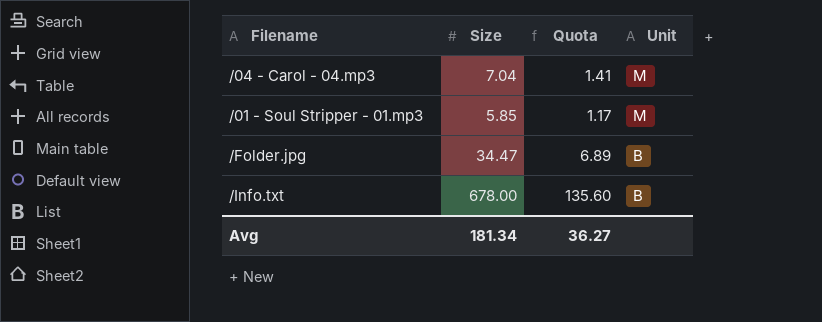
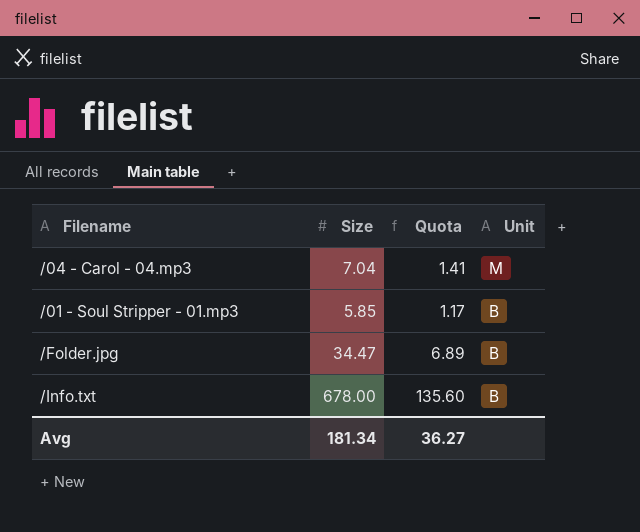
/01 - Soul Stripper - 01.mp3 | Unit: M -> B

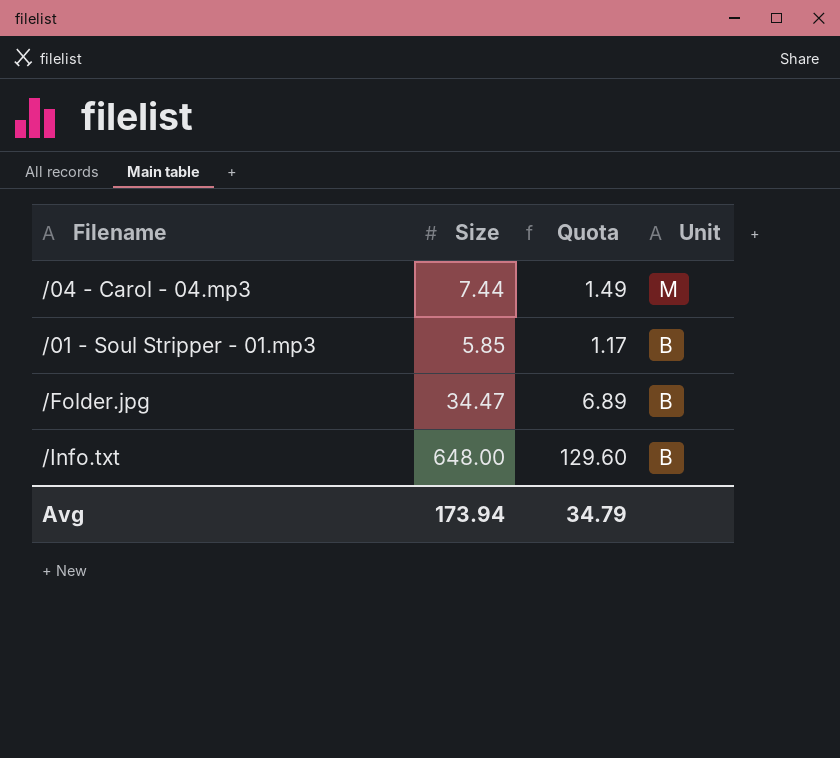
/04 - Carol - 04.mp3 | Size: 7.04 -> 7.44
/04 - Carol - 04.mp3 | Quota: 1.41 -> 1.49
/Info.txt | Size: 678.00 -> 648.00
/Info.txt | Quota: 135.60 -> 129.60
Avg | Size: 181.34 -> 173.94
Avg | Quota: 36.27 -> 34.79

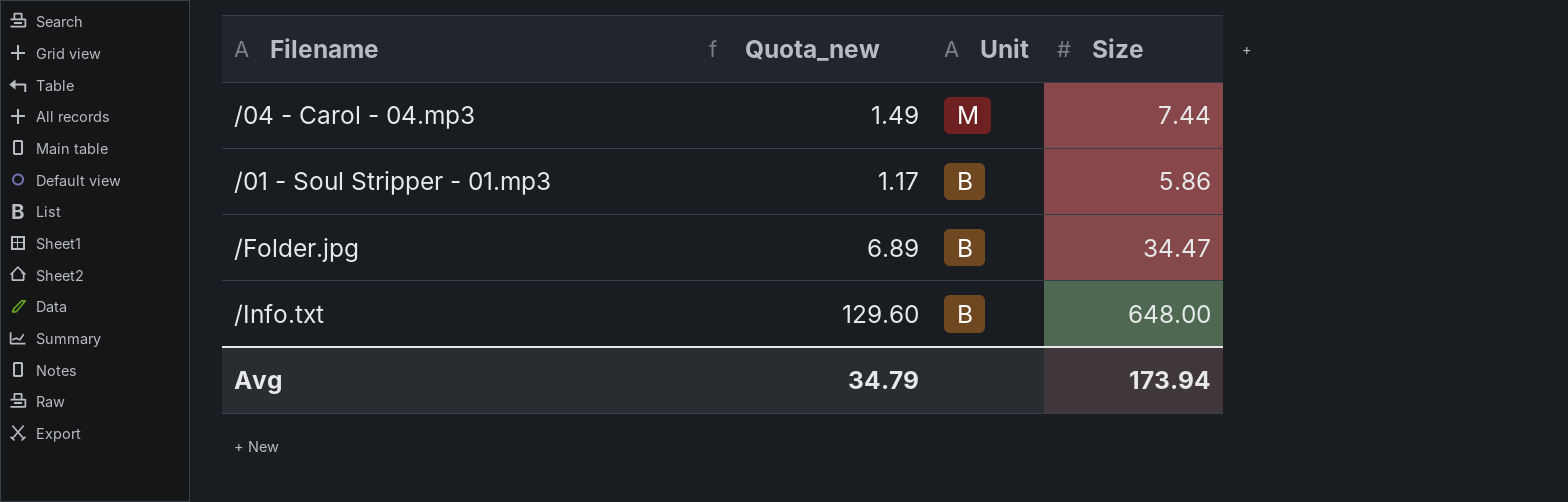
column name: Quota -> Quota_new
column Size | position: 2 -> 4
/01 - Soul Stripper - 01.mp3 | Size: 5.85 -> 5.86

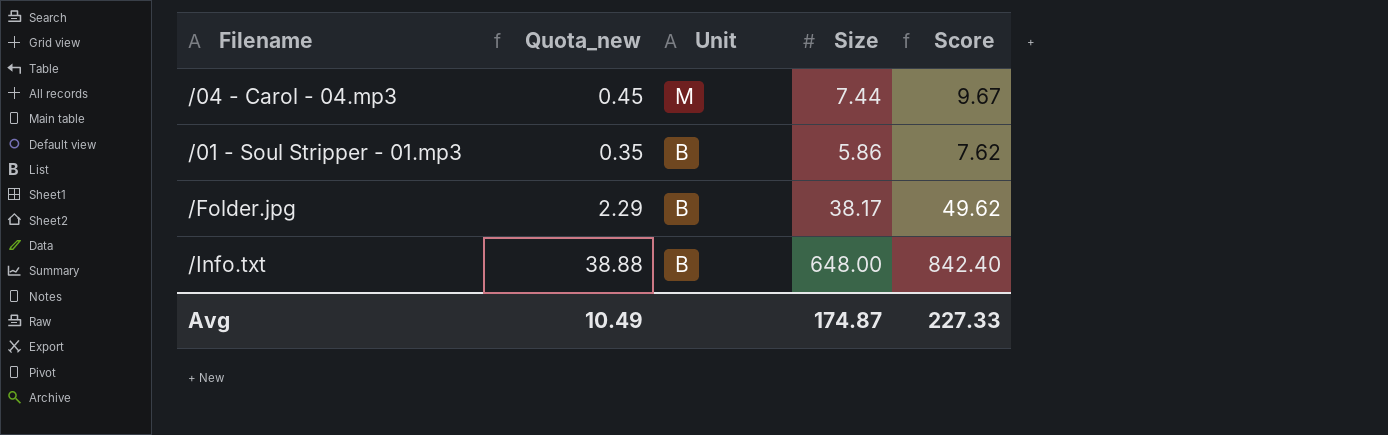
column Quota_new | formula: [Size] * 0.2 -> [Size] * 0.06
column Score | formula: none -> [Size] * 1.3
/Folder.jpg | Size: 34.47 -> 38.17
Avg | Quota_new: 34.79 -> 10.49
Avg | Size: 173.94 -> 174.87

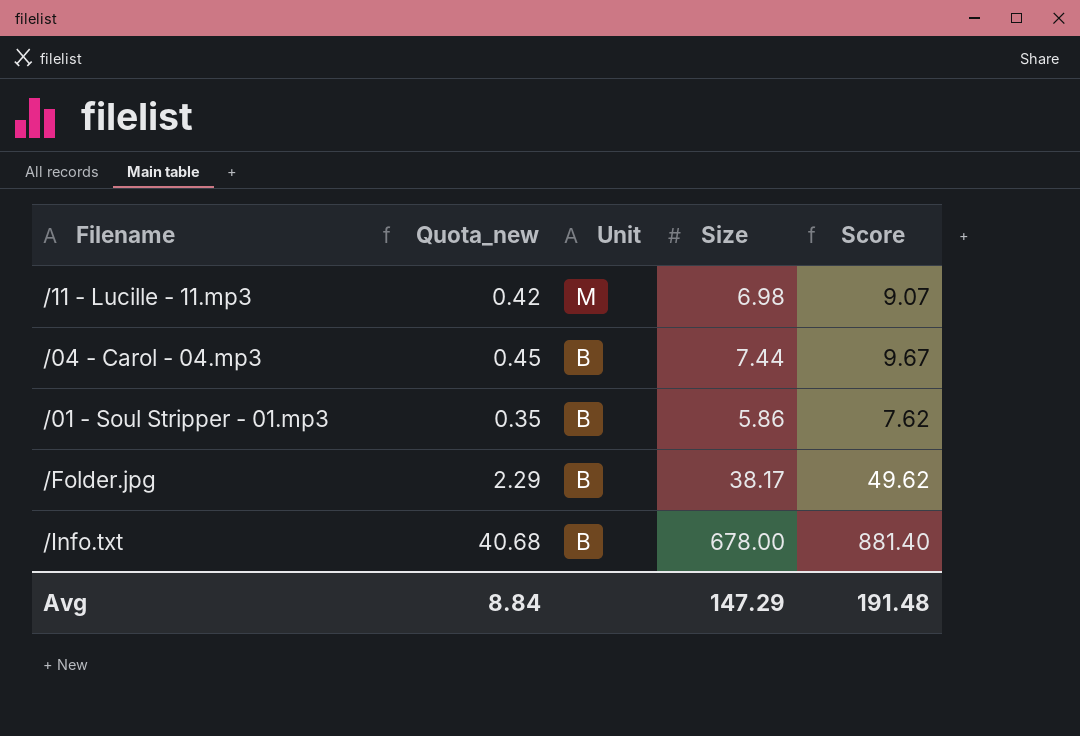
row /11 - Lucille - 11.mp3: none -> 0.42 | M | 6.98 | 9.07
/04 - Carol - 04.mp3 | Unit: M -> B
/Info.txt | Quota_new: 38.88 -> 40.68
/Info.txt | Size: 648.00 -> 678.00
/Info.txt | Score: 842.40 -> 881.40
Avg | Quota_new: 10.49 -> 8.84
Avg | Size: 174.87 -> 147.29
Avg | Score: 227.33 -> 191.48

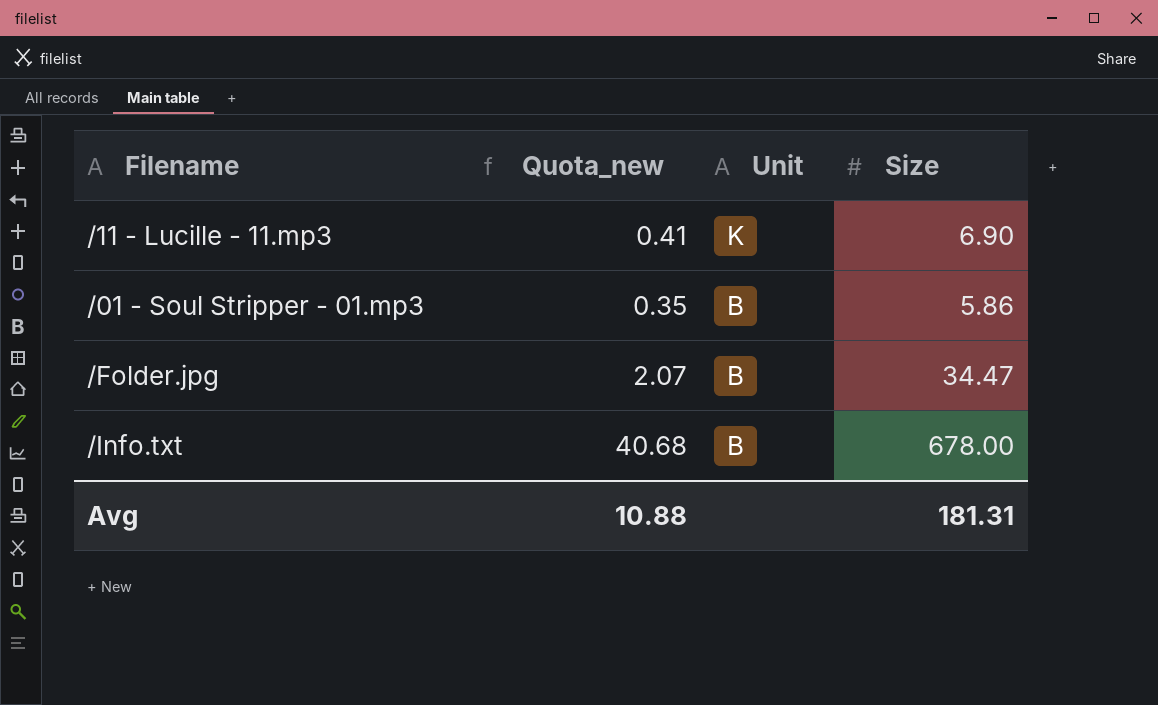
column Score | formula: [Size] * 1.3 -> none
row /04 - Carol - 04.mp3: 0.45 | B | 7.44 | 9.67 -> none
/11 - Lucille - 11.mp3 | Quota_new: 0.42 -> 0.41
/11 - Lucille - 11.mp3 | Unit: M -> K
/11 - Lucille - 11.mp3 | Size: 6.98 -> 6.90
/Folder.jpg | Quota_new: 2.29 -> 2.07
/Folder.jpg | Size: 38.17 -> 34.47
Avg | Quota_new: 8.84 -> 10.88
Avg | Size: 147.29 -> 181.31

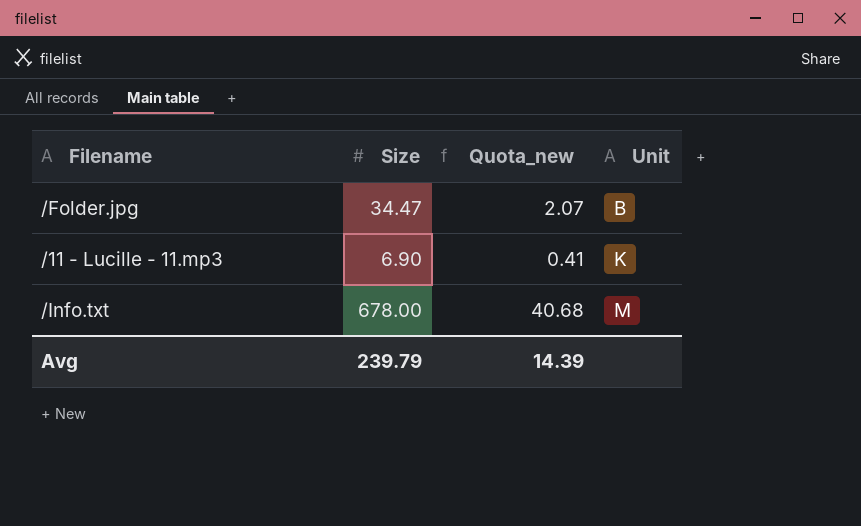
row order: Unit descending -> Unit ascending
column Size | position: 4 -> 2
row /01 - Soul Stripper - 01.mp3: 0.35 | B | 5.86 -> none
/Info.txt | Unit: B -> M
Avg | Size: 181.31 -> 239.79
Avg | Quota_new: 10.88 -> 14.39

